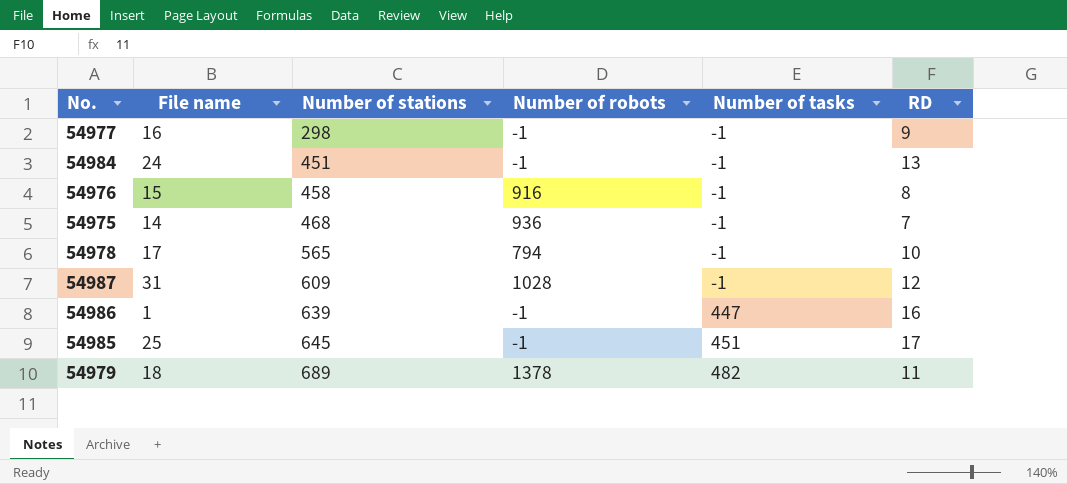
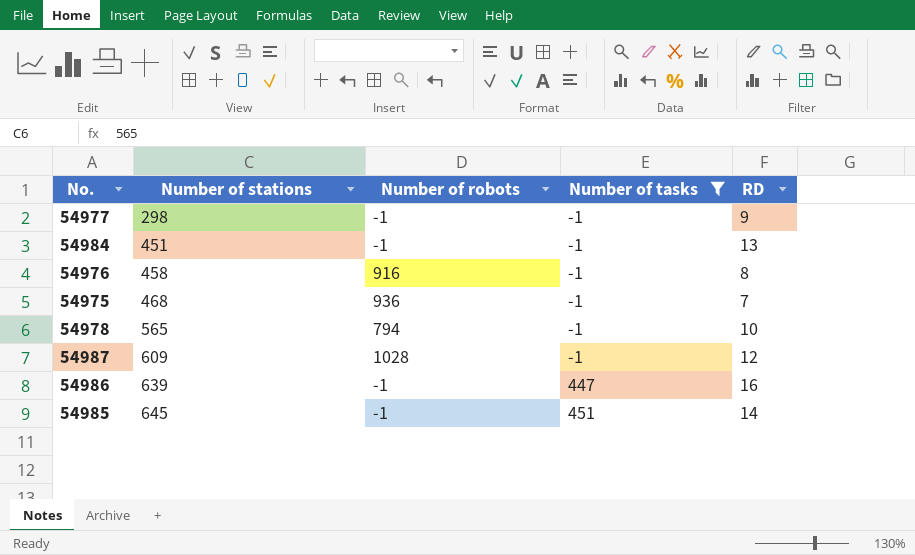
filter: none -> Number of tasks != 482
column File name | position: 2 -> none
54985 | RD: 17 -> 14

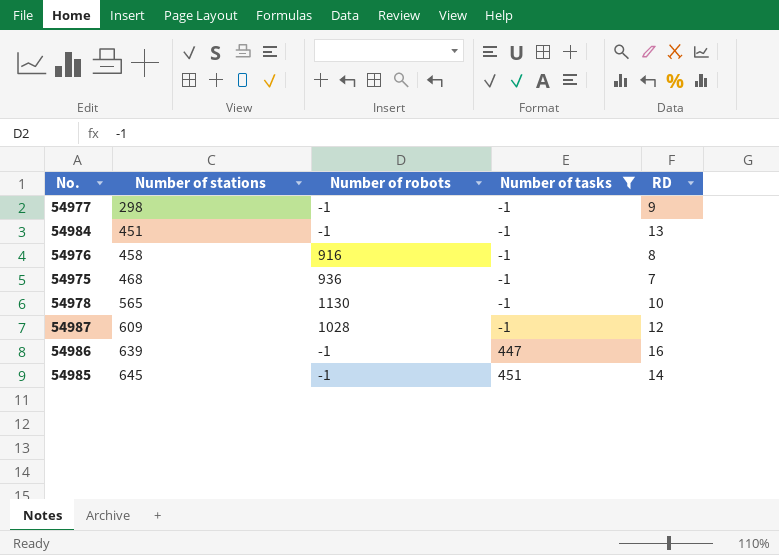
54978 | Number of robots: 794 -> 1130

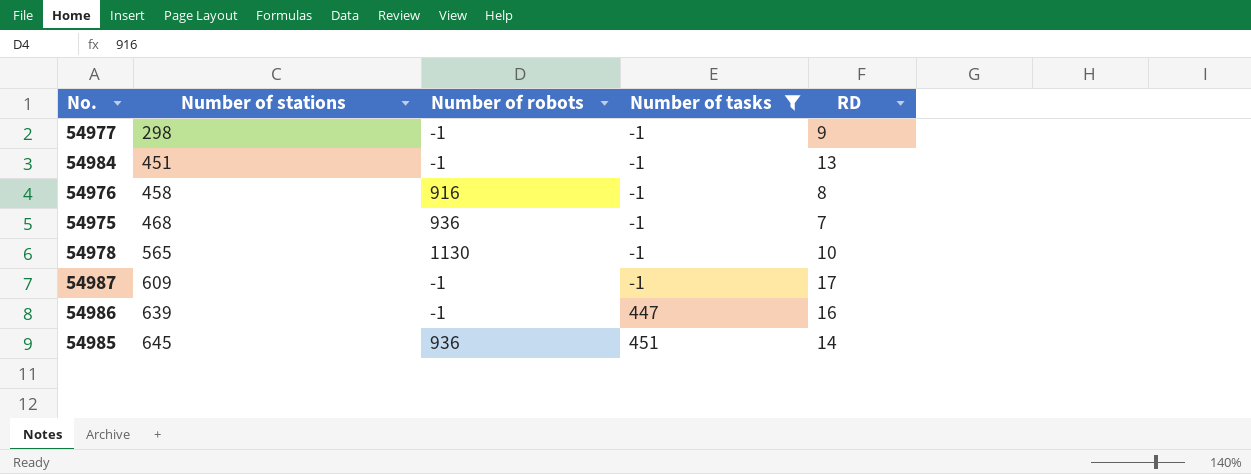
54987 | Number of robots: 1028 -> -1
54987 | RD: 12 -> 17
54985 | Number of robots: -1 -> 936

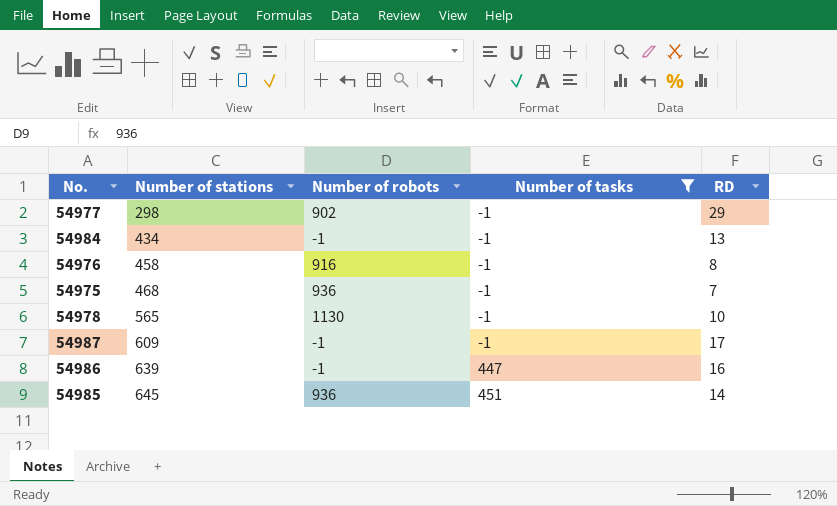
54977 | Number of robots: -1 -> 902
54977 | RD: 9 -> 29
54984 | Number of stations: 451 -> 434

